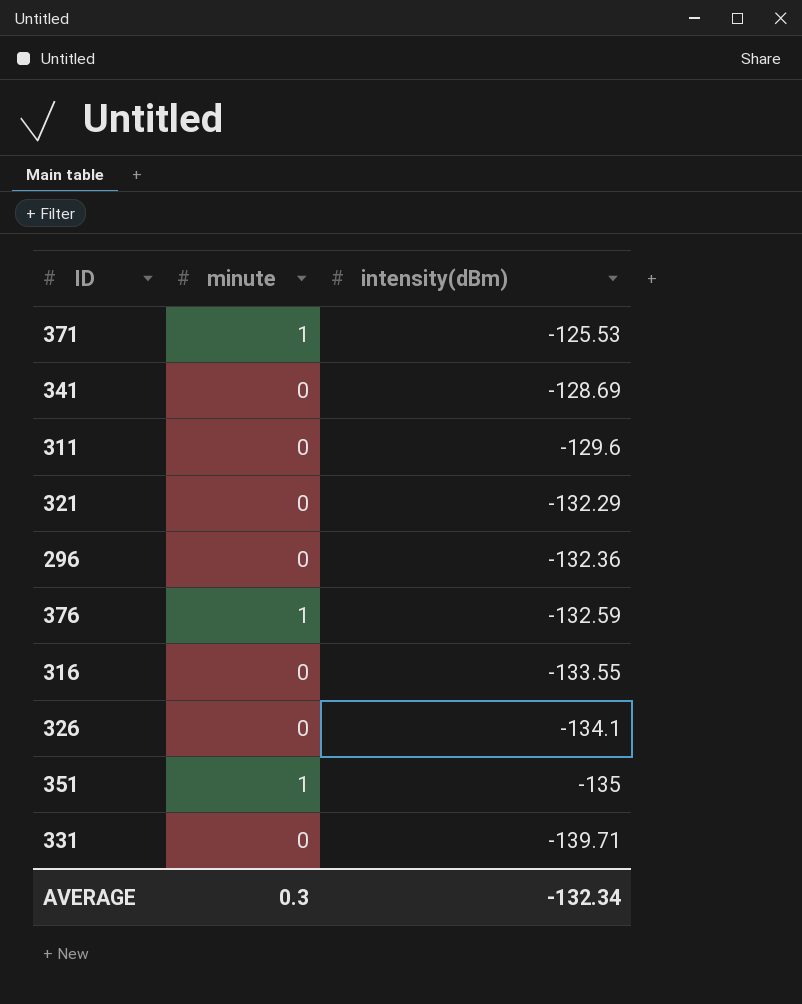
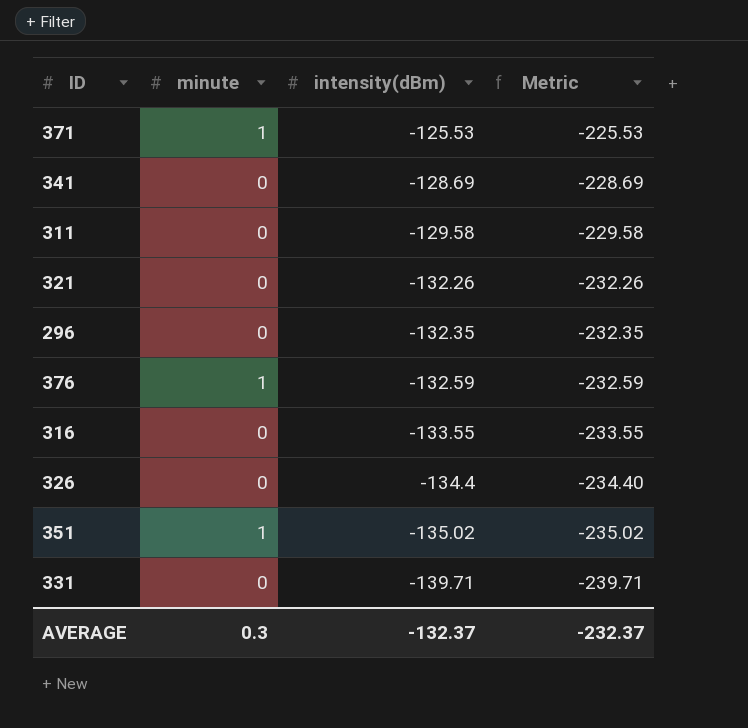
column Metric | formula: none -> [intensity(dBm)] - 100
311 | intensity(dBm): -129.6 -> -129.58
321 | intensity(dBm): -132.29 -> -132.26
296 | intensity(dBm): -132.36 -> -132.35
326 | intensity(dBm): -134.1 -> -134.4
351 | intensity(dBm): -135 -> -135.02
AVERAGE | intensity(dBm): -132.34 -> -132.37

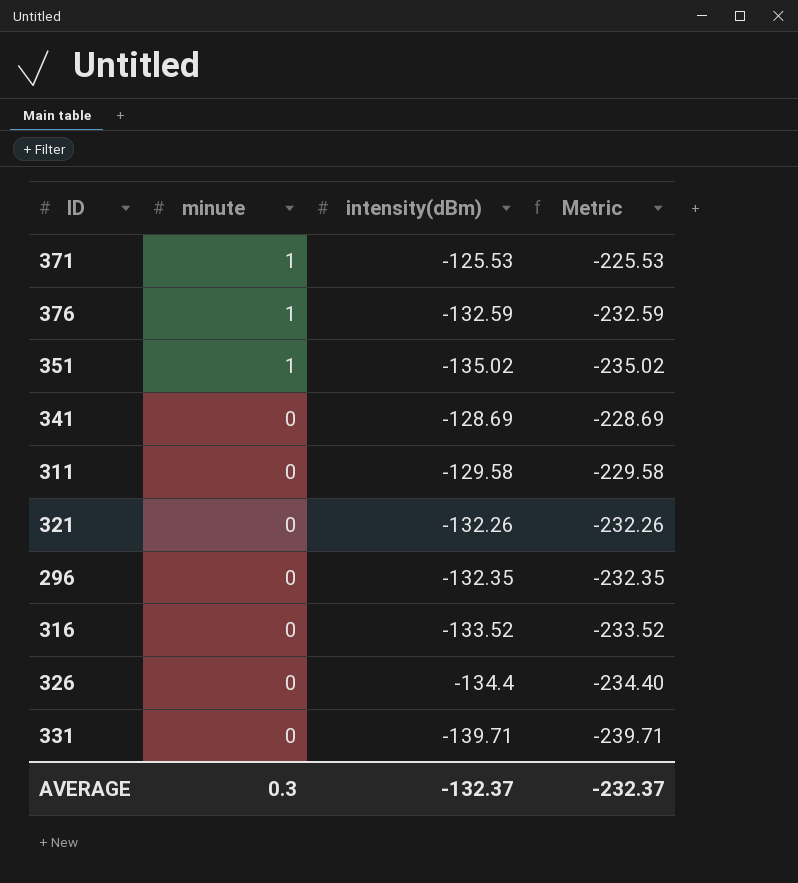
row order: intensity(dBm) descending -> minute descending
316 | intensity(dBm): -133.55 -> -133.52
316 | Metric: -233.55 -> -233.52

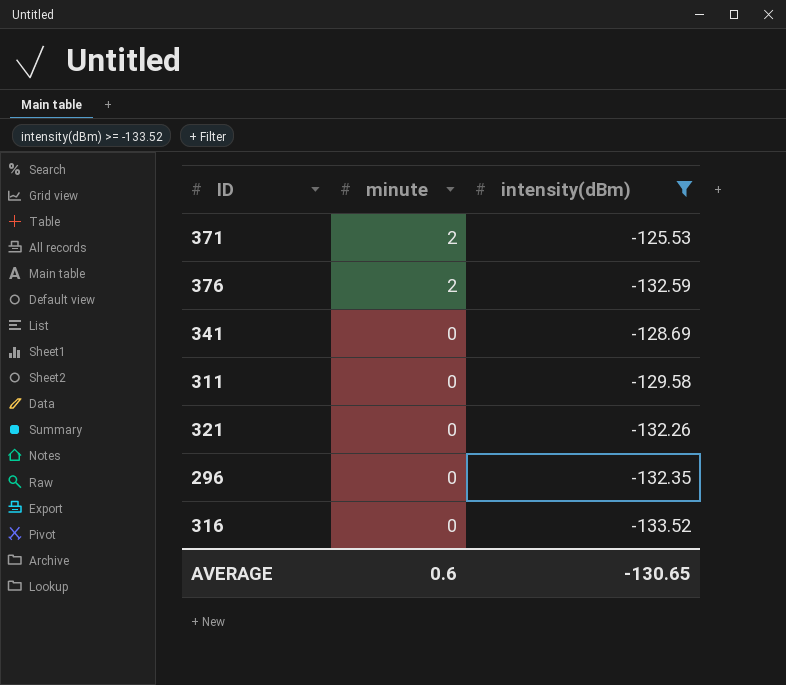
filter: none -> intensity(dBm) >= -133.52
column Metric | formula: [intensity(dBm)] - 100 -> none
371 | minute: 1 -> 2
376 | minute: 1 -> 2
AVERAGE | minute: 0.3 -> 0.6
AVERAGE | intensity(dBm): -132.37 -> -130.65

